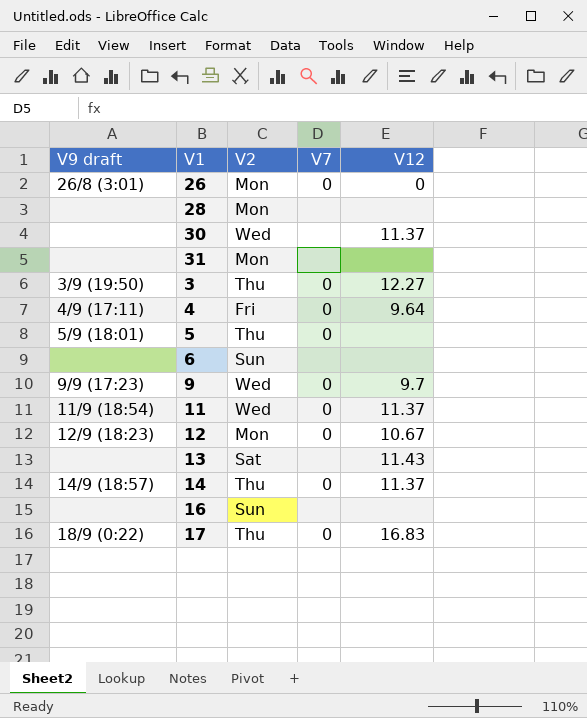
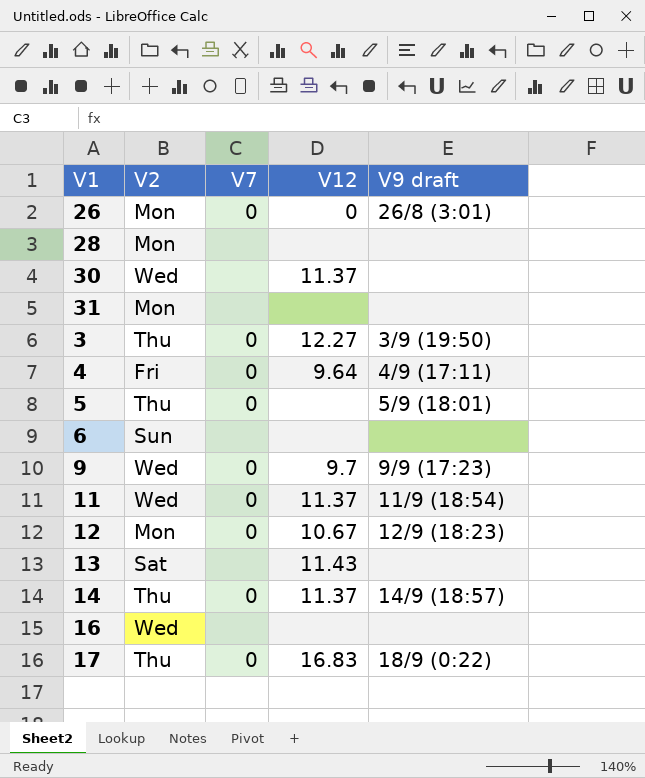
column V9 draft | position: 1 -> 5
16 | V2: Sun -> Wed

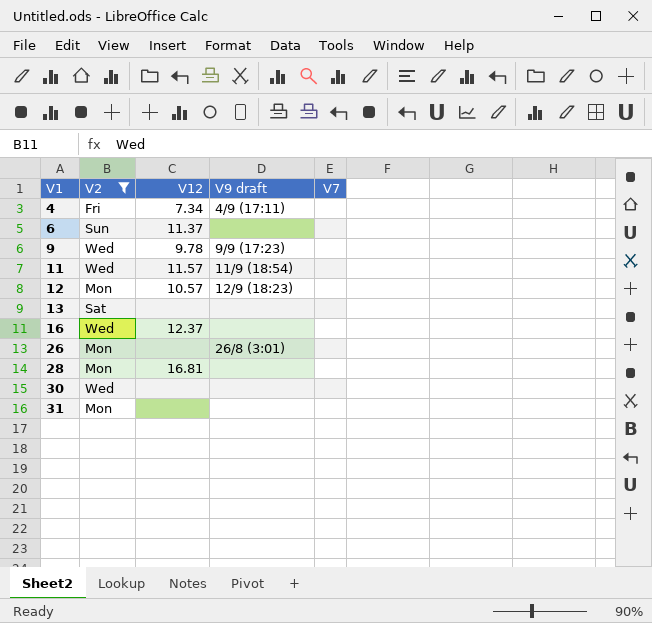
filter: none -> V2 != Thu
row order: none -> V1 ascending
column V7 | position: 3 -> 5
4 | V12: 9.64 -> 7.34
4 | V7: 0 -> none
6 | V12: none -> 11.37
9 | V12: 9.7 -> 9.78
9 | V7: 0 -> none
11 | V12: 11.37 -> 11.57
11 | V7: 0 -> none
12 | V12: 10.67 -> 10.57
12 | V7: 0 -> none
13 | V12: 11.43 -> none
16 | V12: none -> 12.37
26 | V12: 0 -> none
26 | V7: 0 -> none
28 | V12: none -> 16.81
30 | V12: 11.37 -> none

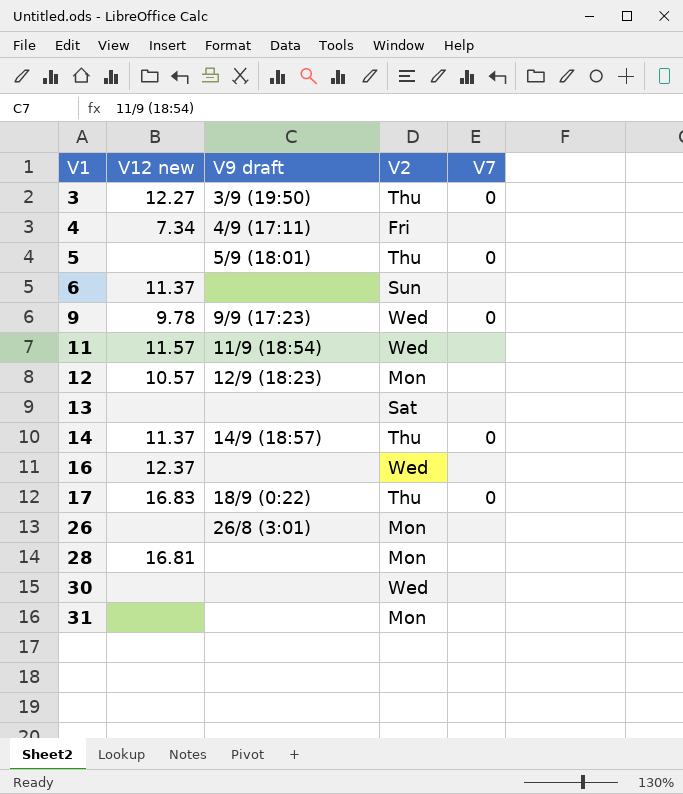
filter: V2 != Thu -> none
column name: V12 -> V12 new
column V2 | position: 2 -> 4
9 | V7: none -> 0

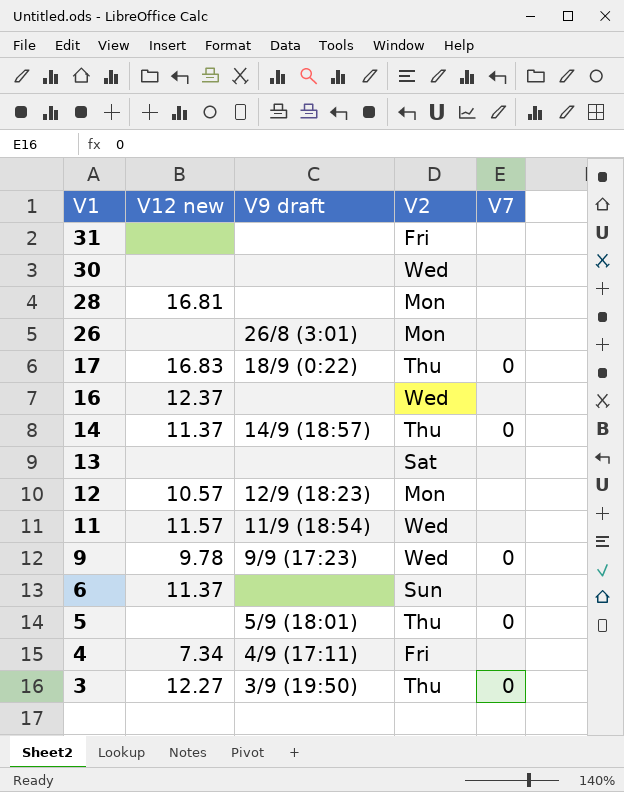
row order: V1 ascending -> V1 descending
31 | V2: Mon -> Fri

